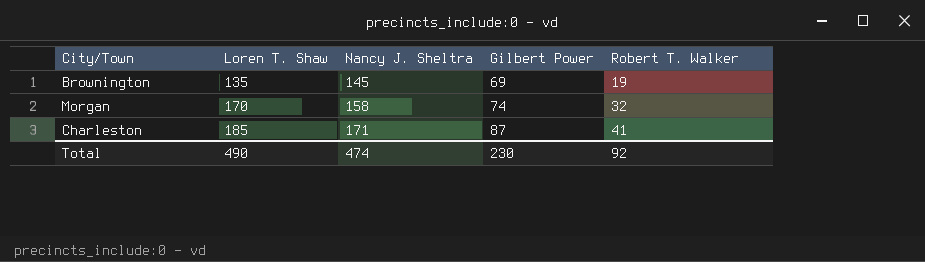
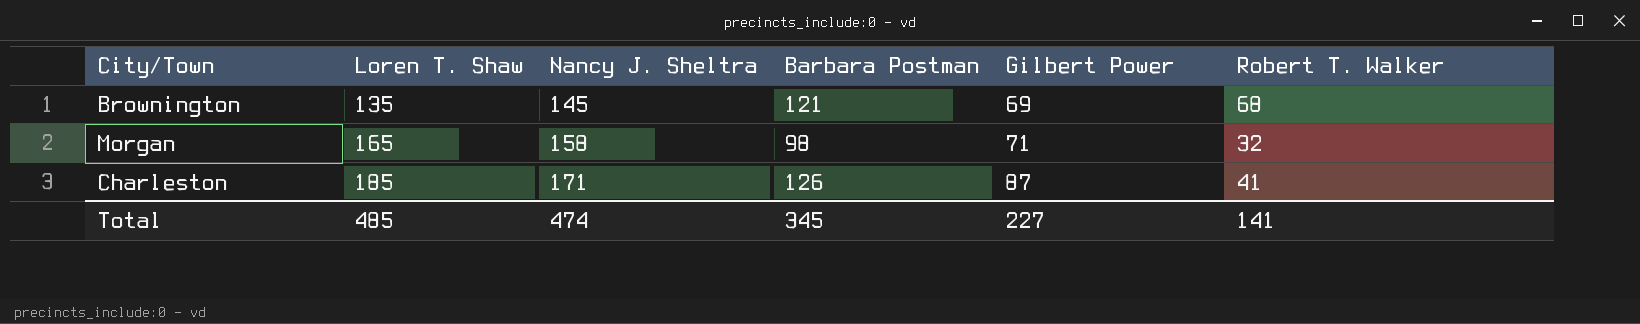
column Barbara Postman | position: none -> 4
Brownington | Robert T. Walker: 19 -> 68
Morgan | Loren T. Shaw: 170 -> 165
Morgan | Gilbert Power: 74 -> 71
Total | Loren T. Shaw: 490 -> 485
Total | Gilbert Power: 230 -> 227
Total | Robert T. Walker: 92 -> 141

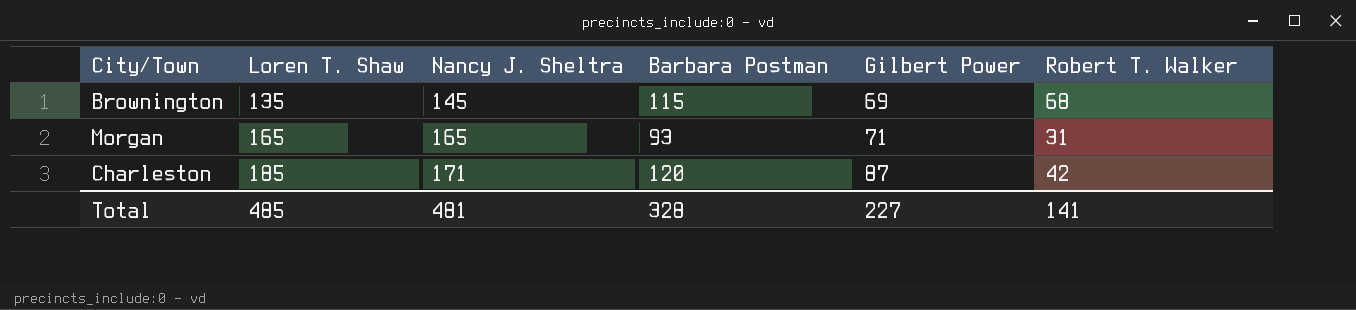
Brownington | Barbara Postman: 121 -> 115
Morgan | Nancy J. Sheltra: 158 -> 165
Morgan | Barbara Postman: 98 -> 93
Morgan | Robert T. Walker: 32 -> 31
Charleston | Barbara Postman: 126 -> 120
Charleston | Robert T. Walker: 41 -> 42
Total | Nancy J. Sheltra: 474 -> 481
Total | Barbara Postman: 345 -> 328

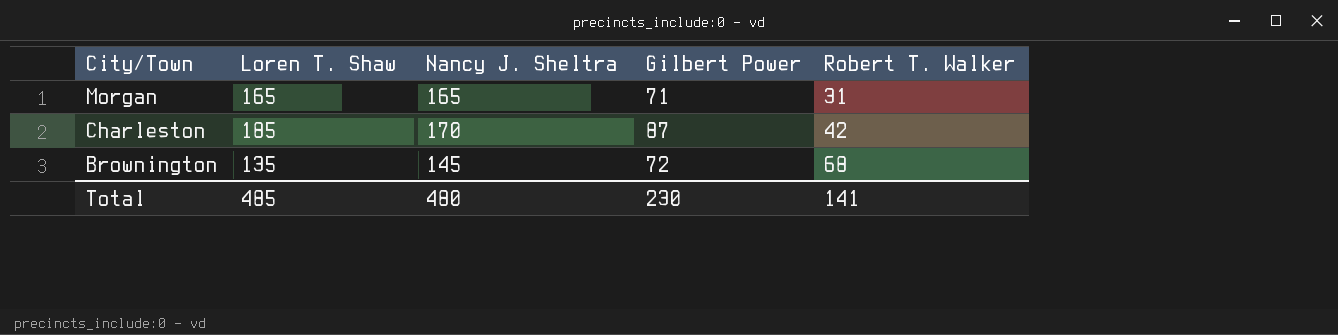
row order: Loren T. Shaw ascending -> City/Town descending
column Barbara Postman | position: 4 -> none
Charleston | Nancy J. Sheltra: 171 -> 170
Brownington | Gilbert Power: 69 -> 72
Total | Nancy J. Sheltra: 481 -> 480
Total | Gilbert Power: 227 -> 230

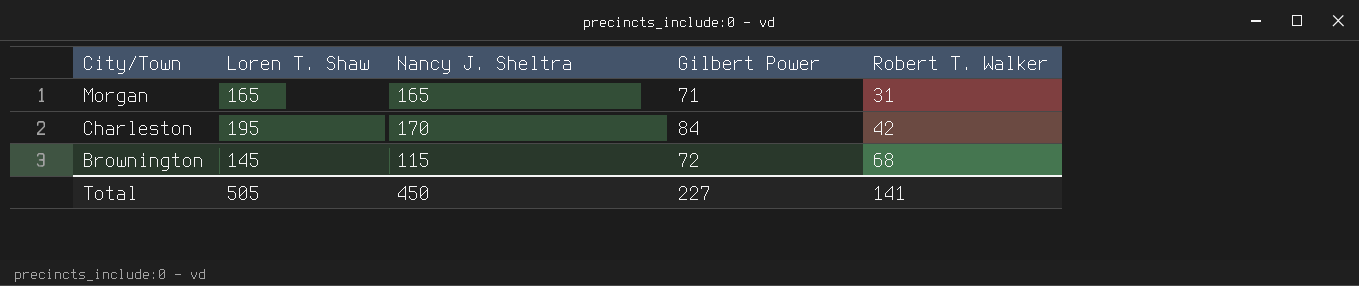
Charleston | Loren T. Shaw: 185 -> 195
Charleston | Gilbert Power: 87 -> 84
Brownington | Loren T. Shaw: 135 -> 145
Brownington | Nancy J. Sheltra: 145 -> 115
Total | Loren T. Shaw: 485 -> 505
Total | Nancy J. Sheltra: 480 -> 450
Total | Gilbert Power: 230 -> 227

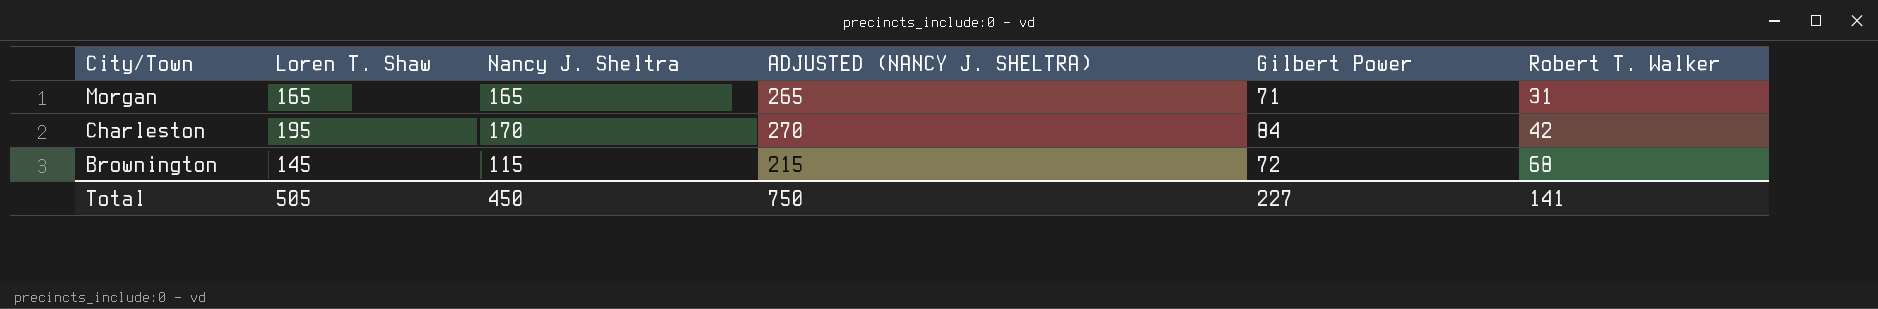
column ADJUSTED (NANCY J. SHELTRA) | formula: none -> [Nancy J. Sheltra] + 100

